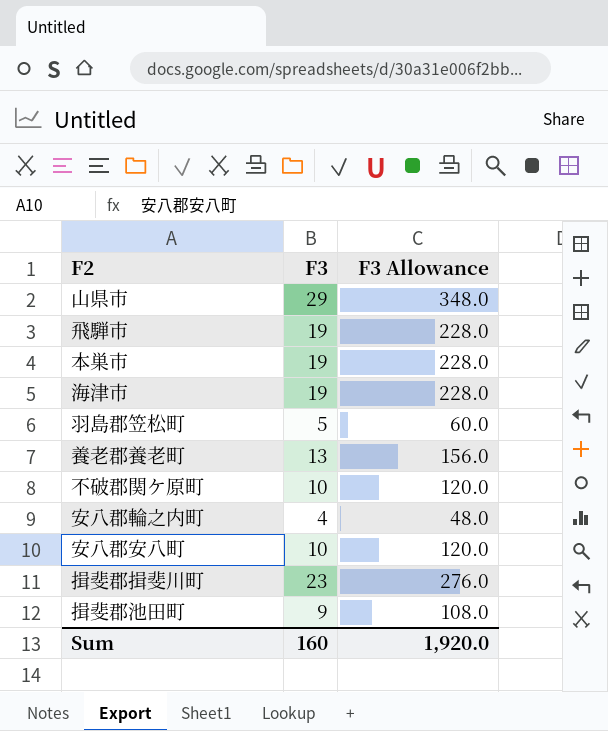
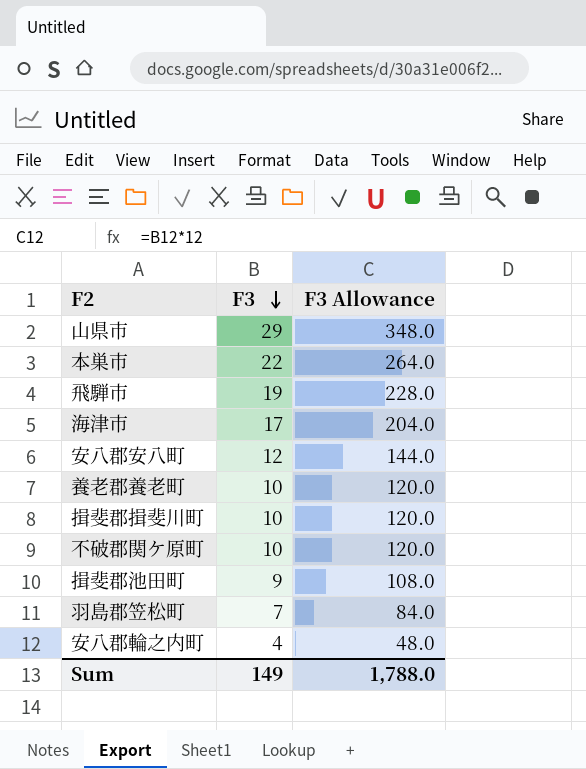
row order: none -> F3 descending
本巣市 | F3: 19 -> 22
本巣市 | F3 Allowance: 228.0 -> 264.0
海津市 | F3: 19 -> 17
海津市 | F3 Allowance: 228.0 -> 204.0
安八郡安八町 | F3: 10 -> 12
安八郡安八町 | F3 Allowance: 120.0 -> 144.0
養老郡養老町 | F3: 13 -> 10
養老郡養老町 | F3 Allowance: 156.0 -> 120.0
揖斐郡揖斐川町 | F3: 23 -> 10
揖斐郡揖斐川町 | F3 Allowance: 276.0 -> 120.0
羽島郡笠松町 | F3: 5 -> 7
羽島郡笠松町 | F3 Allowance: 60.0 -> 84.0
Sum | F3: 160 -> 149
Sum | F3 Allowance: 1,920.0 -> 1,788.0

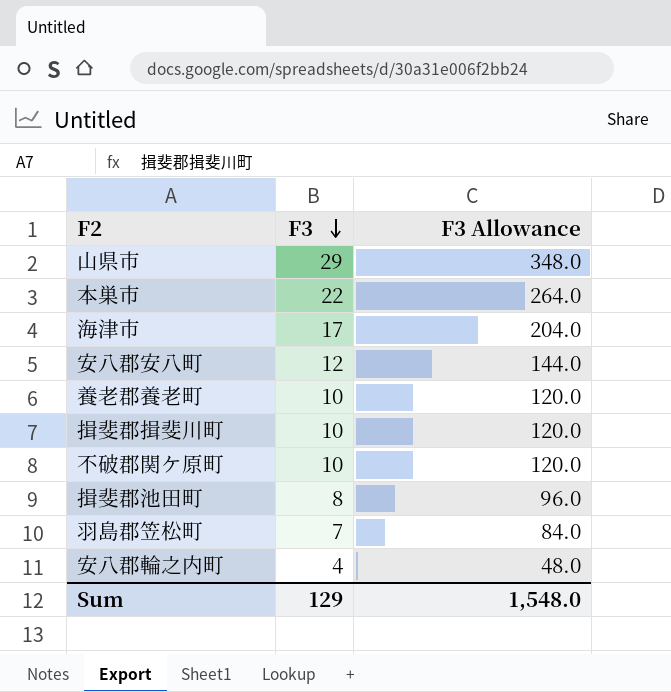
row 飛騨市: 19 | 228.0 -> none
揖斐郡池田町 | F3: 9 -> 8
揖斐郡池田町 | F3 Allowance: 108.0 -> 96.0
Sum | F3: 149 -> 129
Sum | F3 Allowance: 1,788.0 -> 1,548.0

